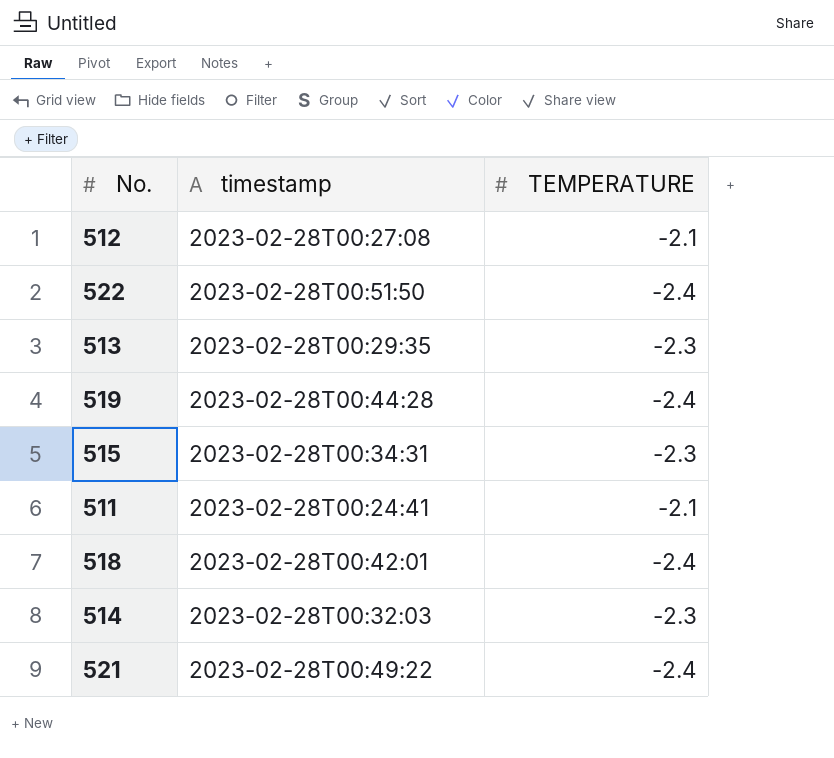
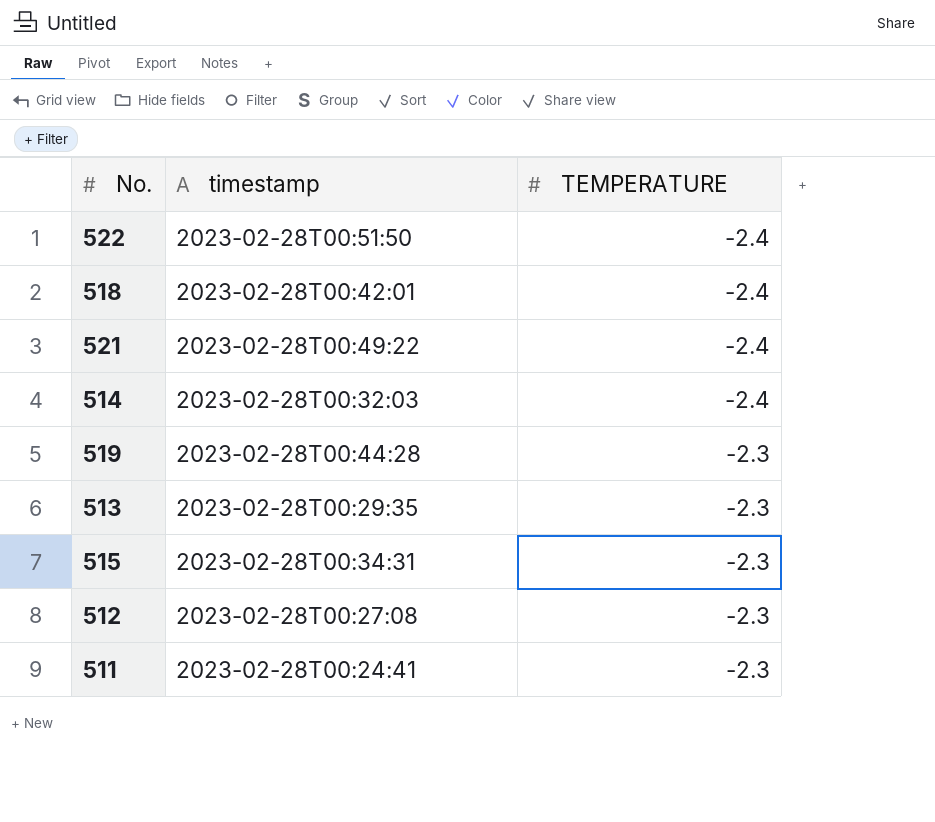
row order: none -> TEMPERATURE ascending
514 | TEMPERATURE: -2.3 -> -2.4
519 | TEMPERATURE: -2.4 -> -2.3
512 | TEMPERATURE: -2.1 -> -2.3
511 | TEMPERATURE: -2.1 -> -2.3

